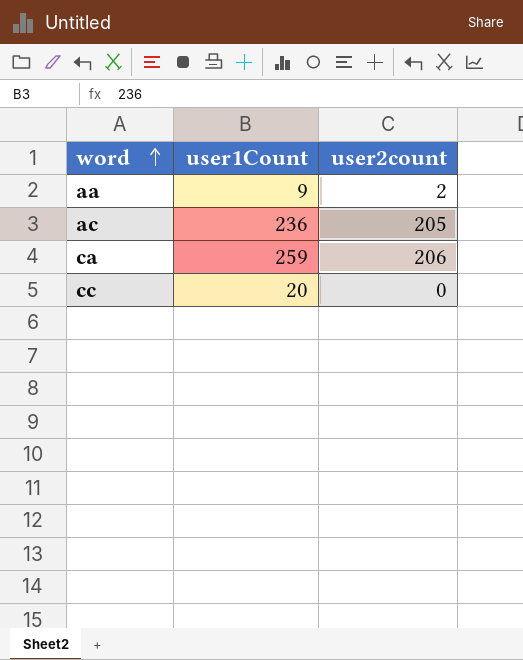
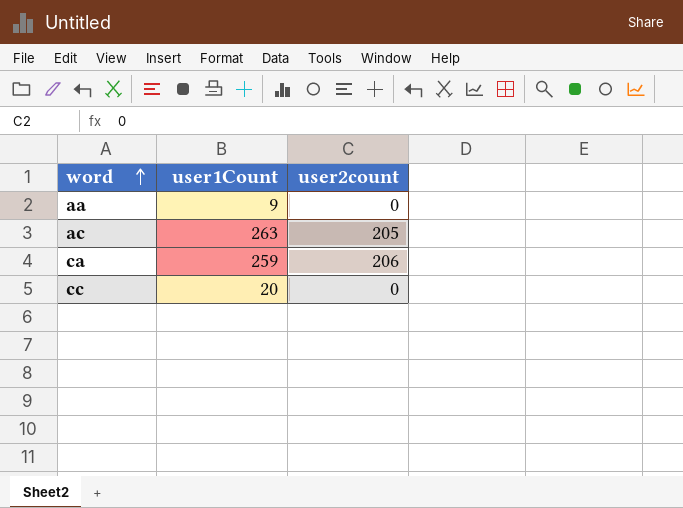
aa | user2count: 2 -> 0
ac | user1Count: 236 -> 263

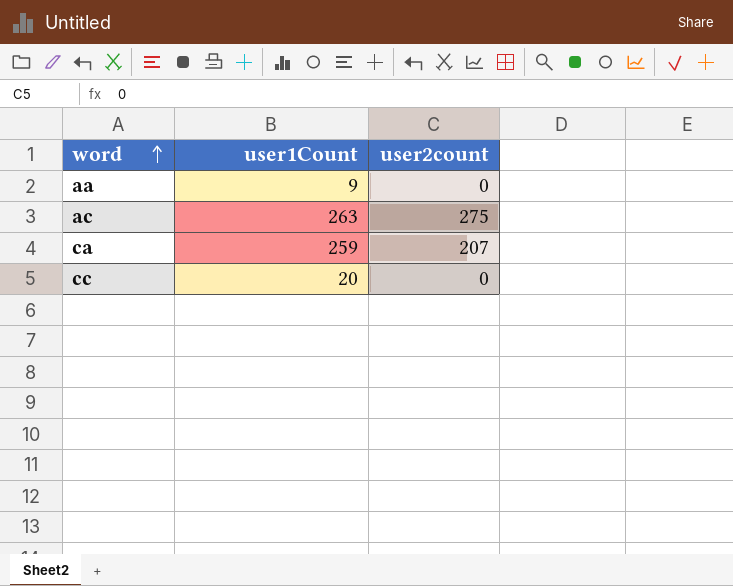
ac | user2count: 205 -> 275
ca | user2count: 206 -> 207

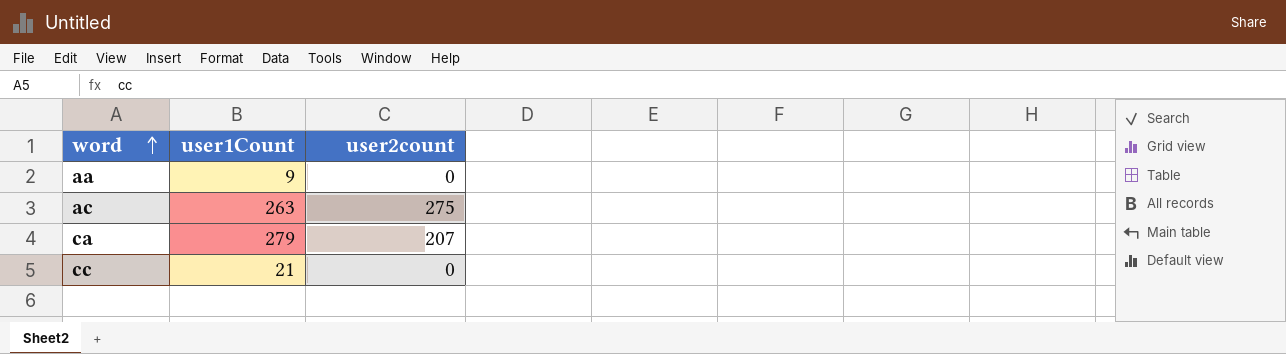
ca | user1Count: 259 -> 279
cc | user1Count: 20 -> 21

